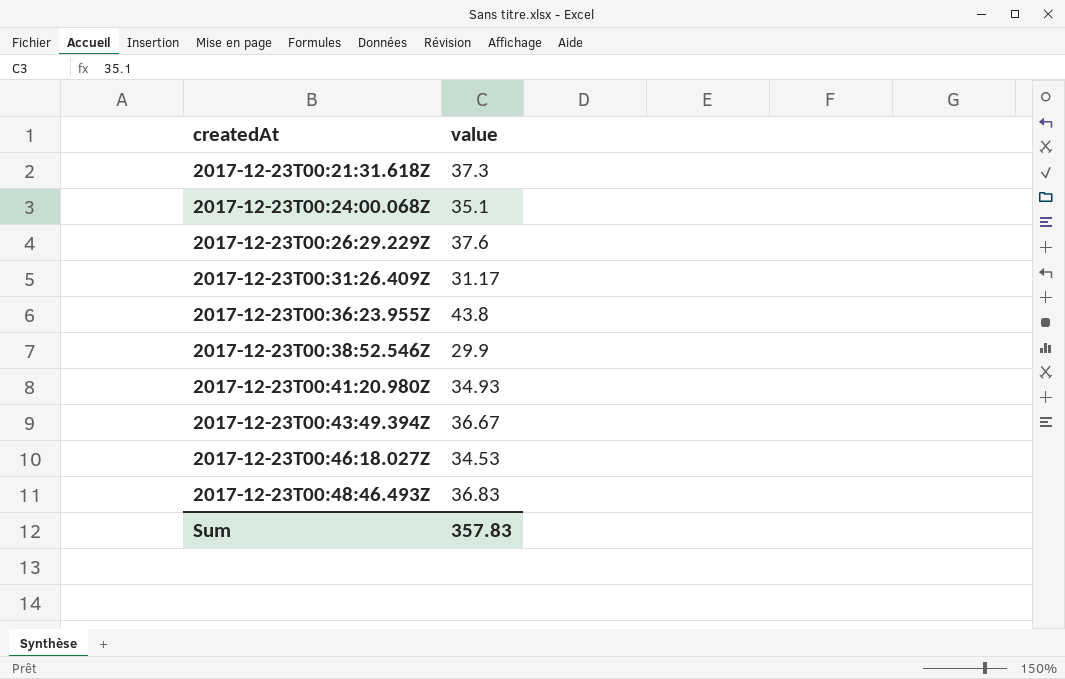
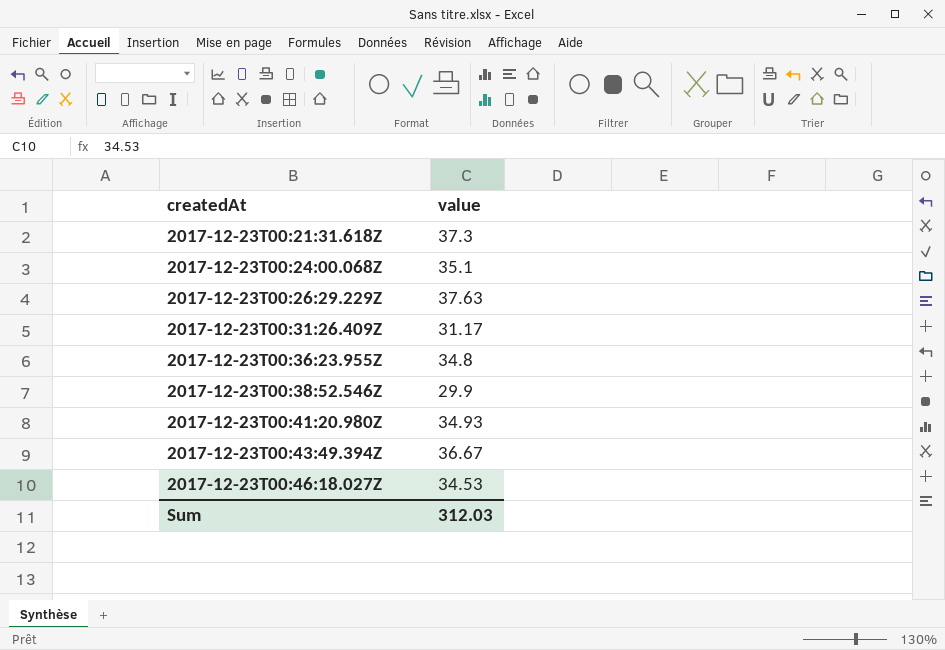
row 2017-12-23T00:48:46.493Z: 36.83 -> none
2017-12-23T00:26:29.229Z | value: 37.6 -> 37.63
2017-12-23T00:36:23.955Z | value: 43.8 -> 34.8
Sum | value: 357.83 -> 312.03

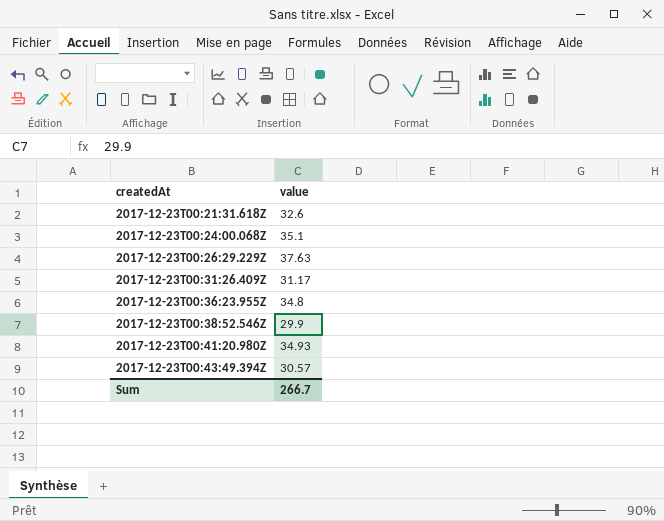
row 2017-12-23T00:46:18.027Z: 34.53 -> none
2017-12-23T00:21:31.618Z | value: 37.3 -> 32.6
2017-12-23T00:43:49.394Z | value: 36.67 -> 30.57
Sum | value: 312.03 -> 266.7

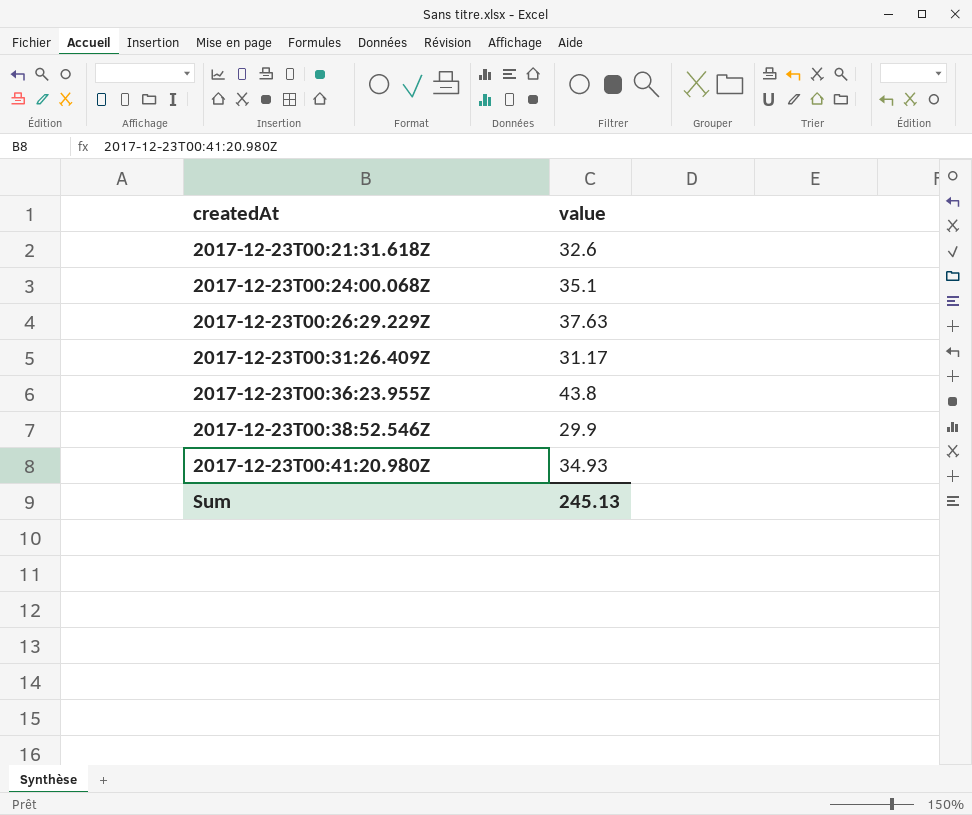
row 2017-12-23T00:43:49.394Z: 30.57 -> none
2017-12-23T00:36:23.955Z | value: 34.8 -> 43.8
Sum | value: 266.7 -> 245.13

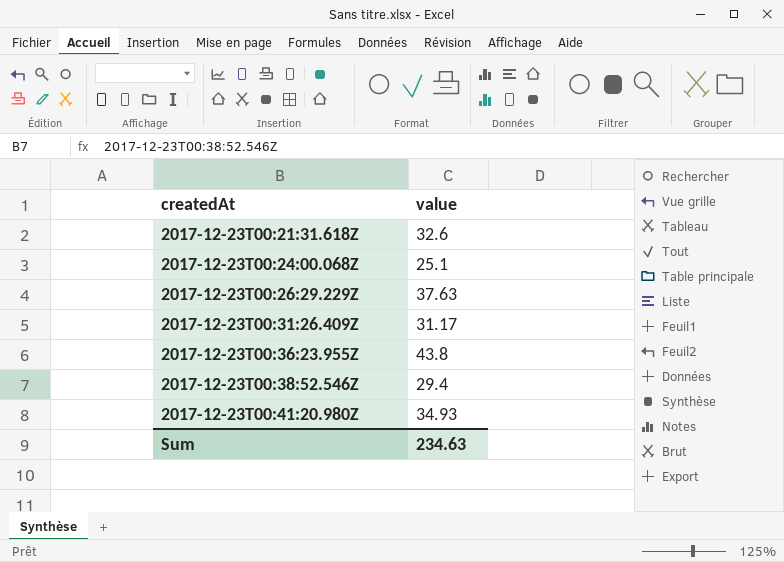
2017-12-23T00:24:00.068Z | value: 35.1 -> 25.1
2017-12-23T00:38:52.546Z | value: 29.9 -> 29.4
Sum | value: 245.13 -> 234.63

